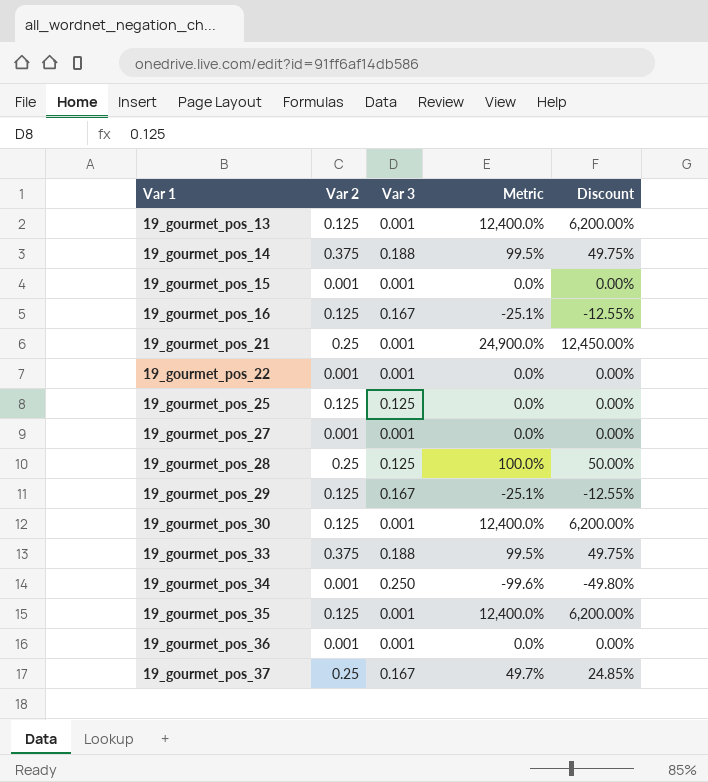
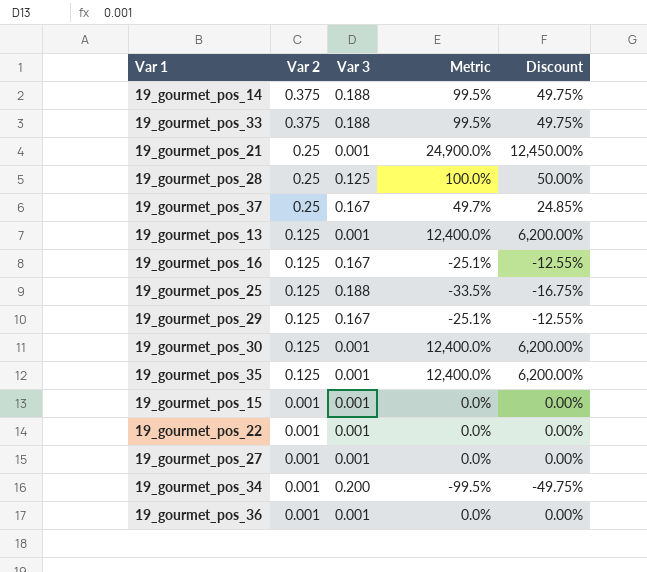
row order: Var 1 ascending -> Var 2 descending
19_gourmet_pos_25 | Var 3: 0.125 -> 0.188
19_gourmet_pos_25 | Metric: 0.0% -> -33.5%
19_gourmet_pos_25 | Discount: 0.00% -> -16.75%
19_gourmet_pos_34 | Var 3: 0.250 -> 0.200
19_gourmet_pos_34 | Metric: -99.6% -> -99.5%
19_gourmet_pos_34 | Discount: -49.80% -> -49.75%

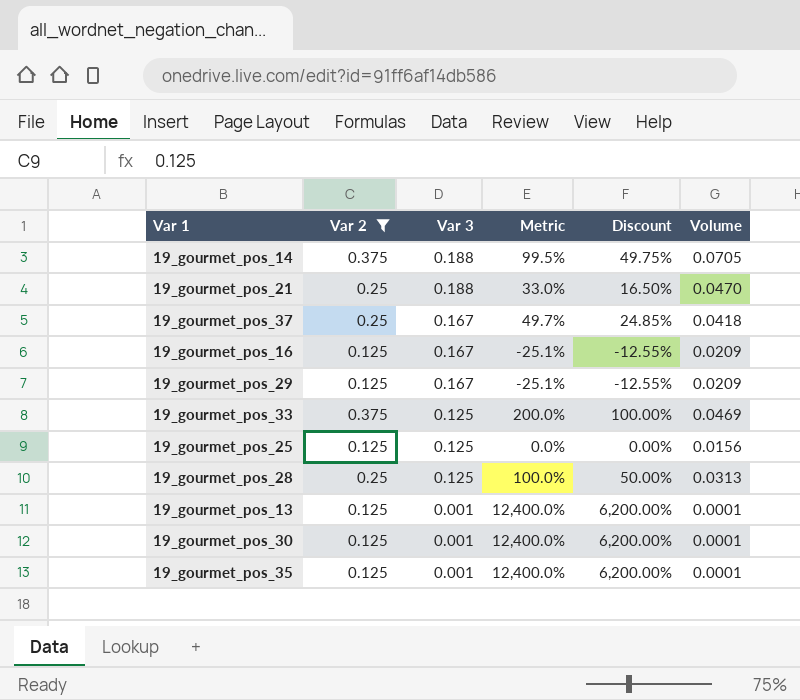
filter: none -> Var 2 != 0.001
row order: Var 2 descending -> Var 3 descending
column Volume | formula: none -> [Var 2] * [Var 3]
19_gourmet_pos_21 | Var 3: 0.001 -> 0.188
19_gourmet_pos_21 | Metric: 24,900.0% -> 33.0%
19_gourmet_pos_21 | Discount: 12,450.00% -> 16.50%
19_gourmet_pos_33 | Var 3: 0.188 -> 0.125
19_gourmet_pos_33 | Metric: 99.5% -> 200.0%
19_gourmet_pos_33 | Discount: 49.75% -> 100.00%
19_gourmet_pos_25 | Var 3: 0.188 -> 0.125
19_gourmet_pos_25 | Metric: -33.5% -> 0.0%
19_gourmet_pos_25 | Discount: -16.75% -> 0.00%

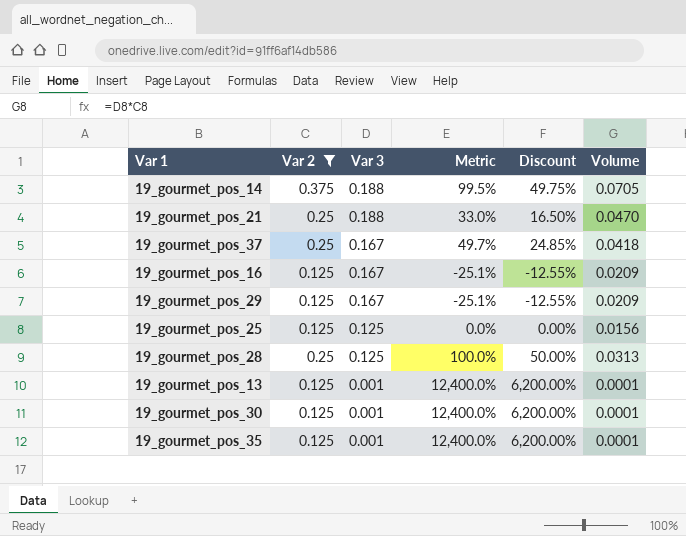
row 19_gourmet_pos_33: 0.375 | 0.125 | 200.0% | 100.00% | 0.0469 -> none

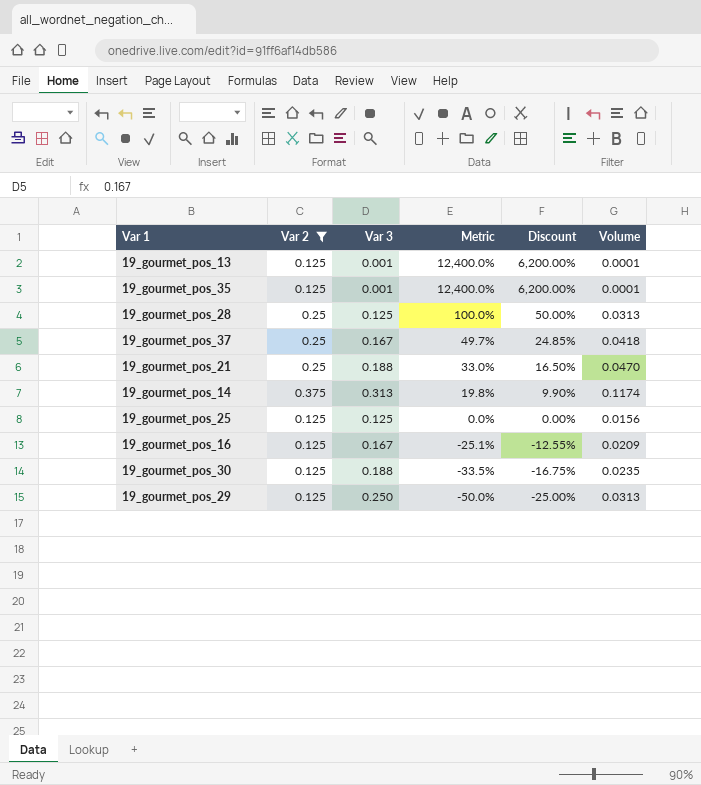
row order: Var 3 descending -> Metric descending
19_gourmet_pos_14 | Var 3: 0.188 -> 0.313
19_gourmet_pos_14 | Metric: 99.5% -> 19.8%
19_gourmet_pos_14 | Discount: 49.75% -> 9.90%
19_gourmet_pos_14 | Volume: 0.0705 -> 0.1174
19_gourmet_pos_30 | Var 3: 0.001 -> 0.188
19_gourmet_pos_30 | Metric: 12,400.0% -> -33.5%
19_gourmet_pos_30 | Discount: 6,200.00% -> -16.75%
19_gourmet_pos_30 | Volume: 0.0001 -> 0.0235
19_gourmet_pos_29 | Var 3: 0.167 -> 0.250
19_gourmet_pos_29 | Metric: -25.1% -> -50.0%
19_gourmet_pos_29 | Discount: -12.55% -> -25.00%
19_gourmet_pos_29 | Volume: 0.0209 -> 0.0313

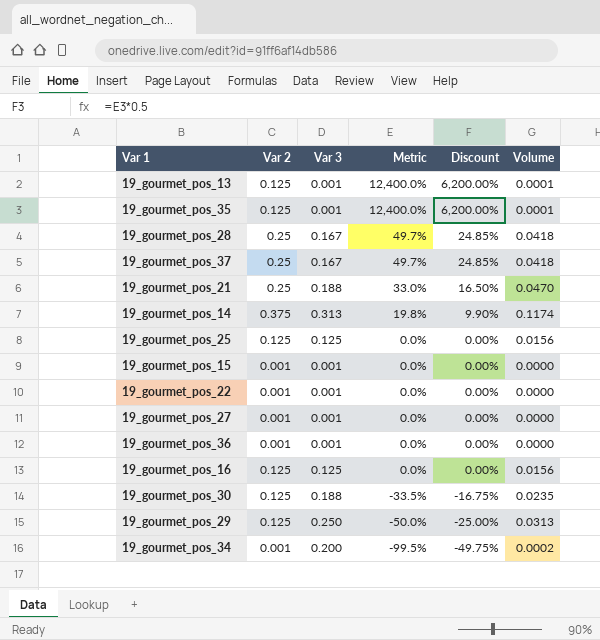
filter: Var 2 != 0.001 -> none
19_gourmet_pos_28 | Var 3: 0.125 -> 0.167
19_gourmet_pos_28 | Metric: 100.0% -> 49.7%
19_gourmet_pos_28 | Discount: 50.00% -> 24.85%
19_gourmet_pos_28 | Volume: 0.0313 -> 0.0418
19_gourmet_pos_16 | Var 3: 0.167 -> 0.125
19_gourmet_pos_16 | Metric: -25.1% -> 0.0%
19_gourmet_pos_16 | Discount: -12.55% -> 0.00%
19_gourmet_pos_16 | Volume: 0.0209 -> 0.0156

